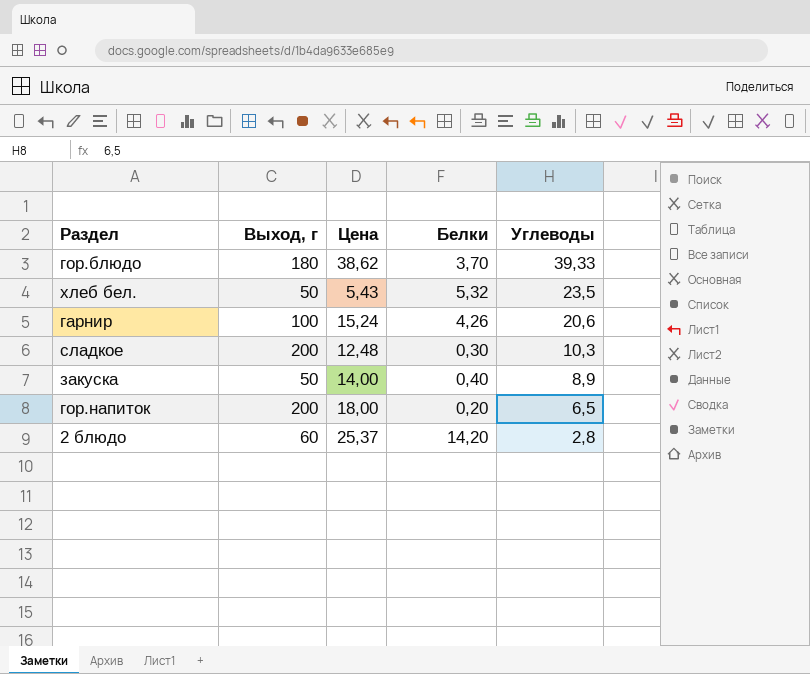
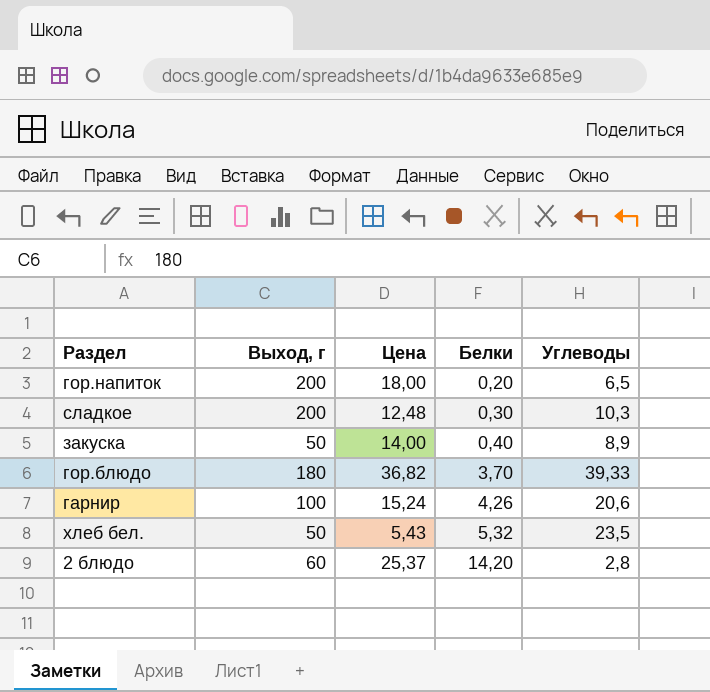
row order: Углеводы descending -> Белки ascending
гор.блюдо | Цена: 38,62 -> 36,82

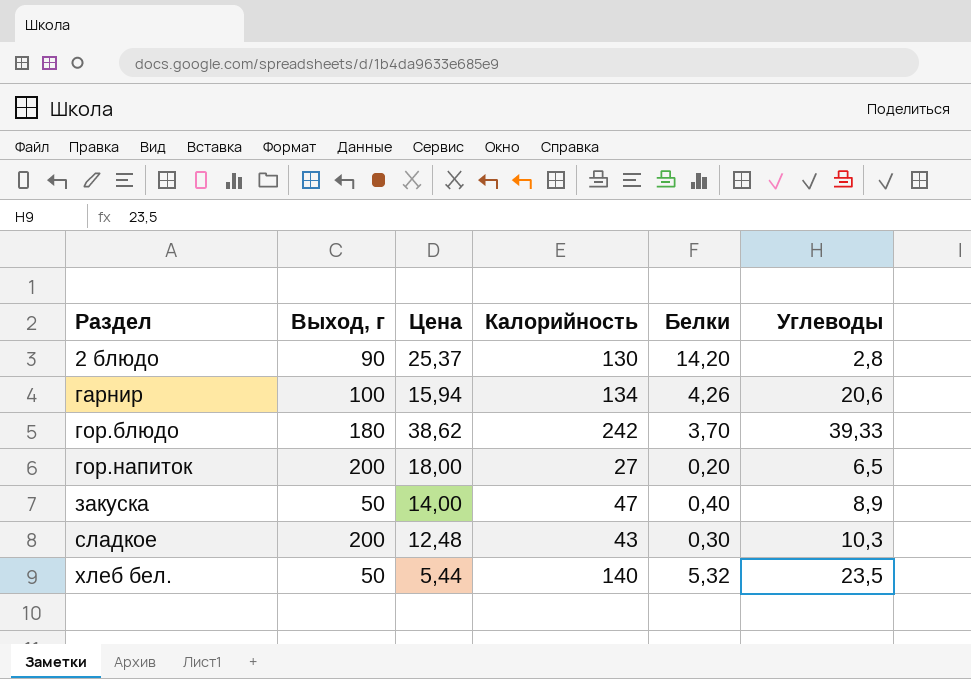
row order: Белки ascending -> Раздел ascending
column Калорийность | position: none -> 4
2 блюдо | Выход, г: 60 -> 90
гарнир | Цена: 15,24 -> 15,94
гор.блюдо | Цена: 36,82 -> 38,62
хлеб бел. | Цена: 5,43 -> 5,44

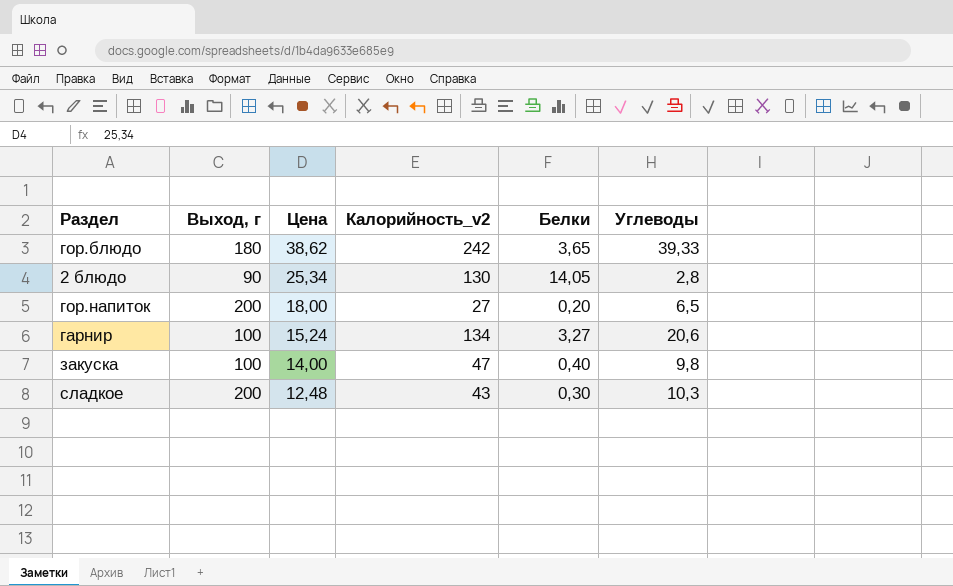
row order: Раздел ascending -> Цена descending
column name: Калорийность -> Калорийность_v2
row хлеб бел.: 50 | 5,44 | 140 | 5,32 | 23,5 -> none
гор.блюдо | Белки: 3,70 -> 3,65
2 блюдо | Цена: 25,37 -> 25,34
2 блюдо | Белки: 14,20 -> 14,05
гарнир | Цена: 15,94 -> 15,24
гарнир | Белки: 4,26 -> 3,27
закуска | Выход, г: 50 -> 100
закуска | Углеводы: 8,9 -> 9,8

